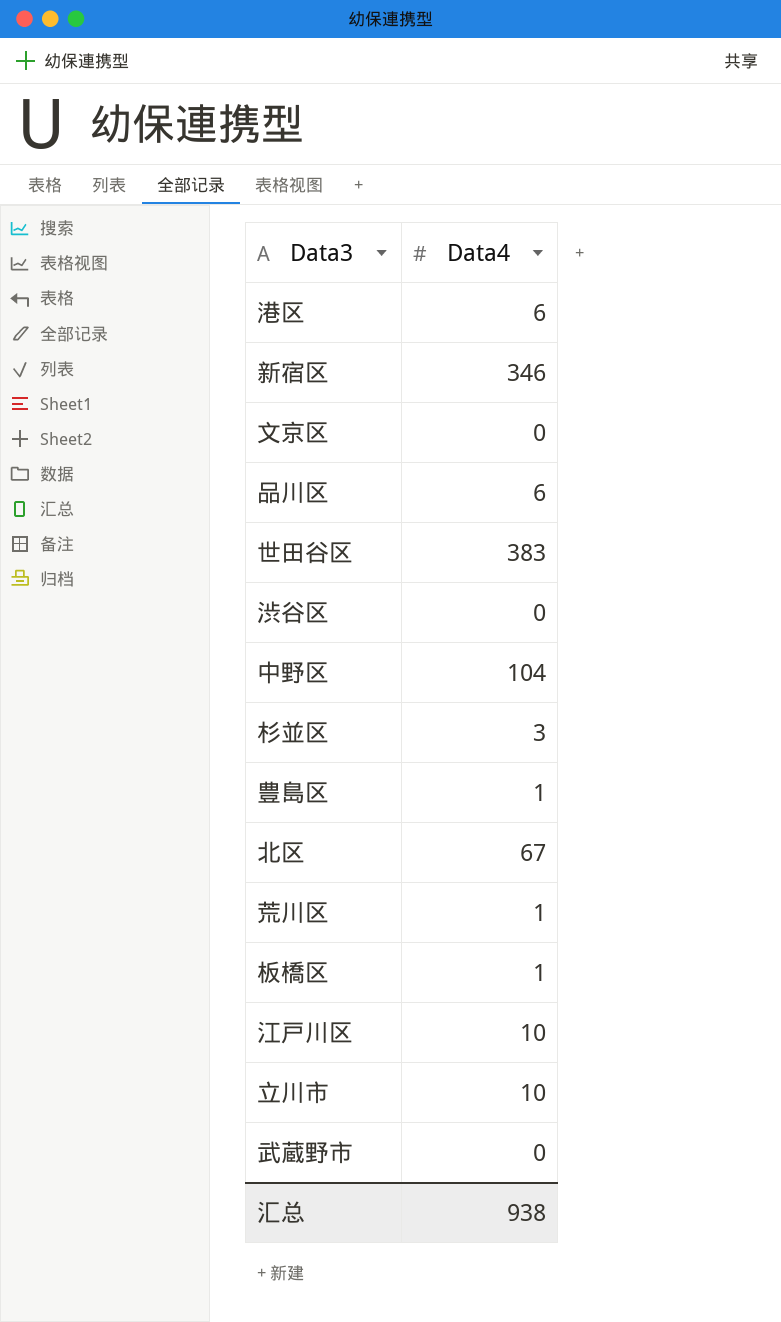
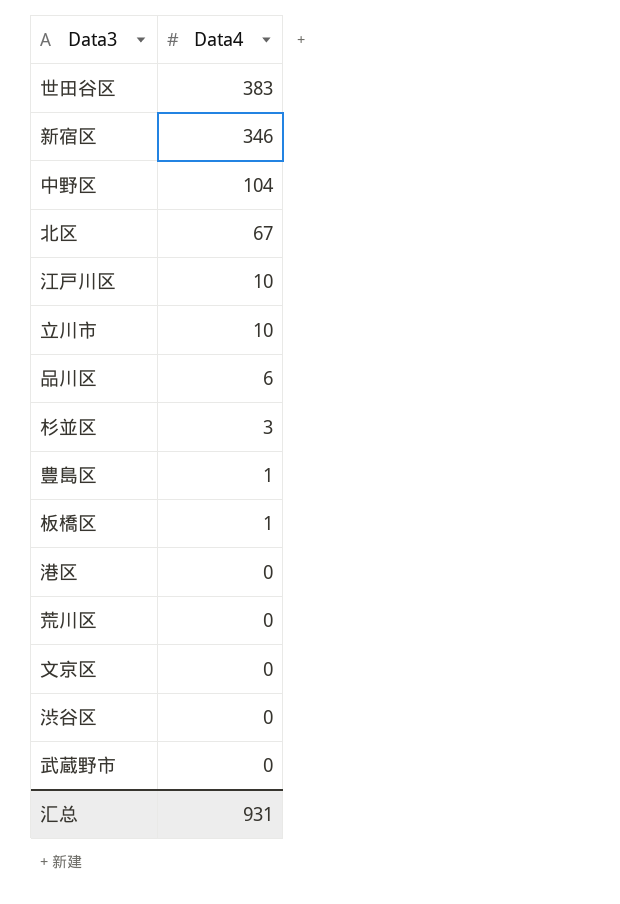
row order: none -> Data4 descending
港区 | Data4: 6 -> 0
荒川区 | Data4: 1 -> 0
汇总 | Data4: 938 -> 931

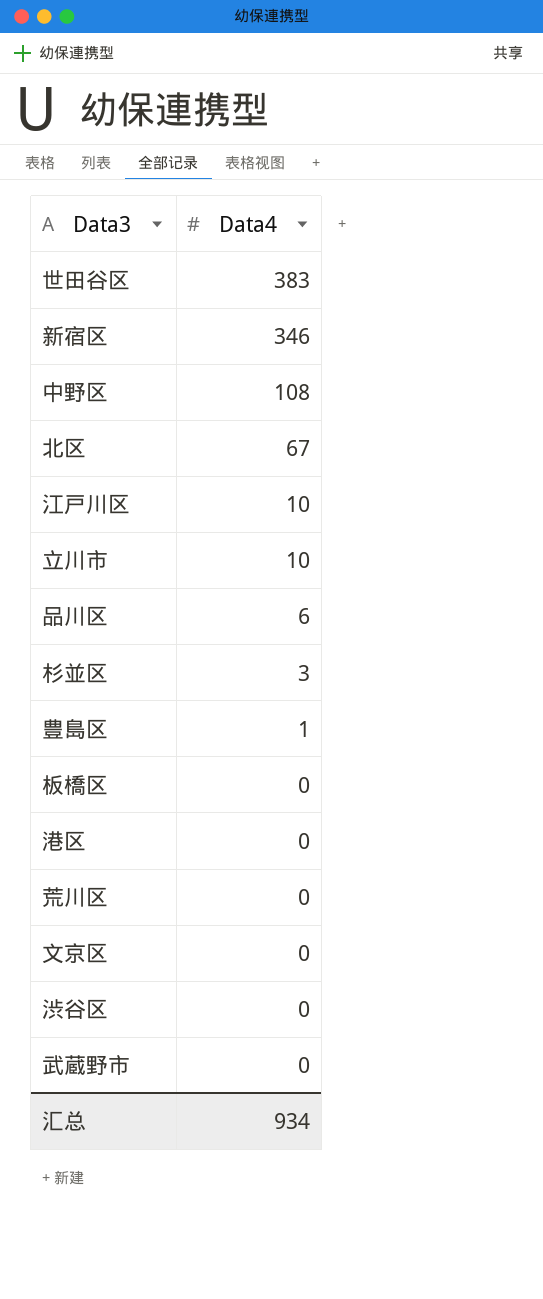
中野区 | Data4: 104 -> 108
板橋区 | Data4: 1 -> 0
汇总 | Data4: 931 -> 934

